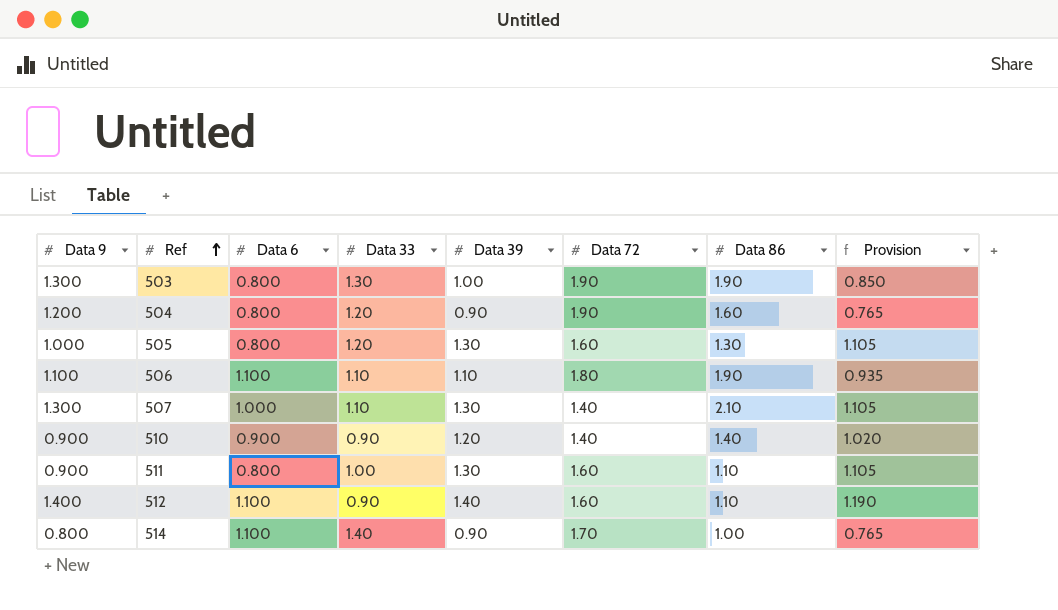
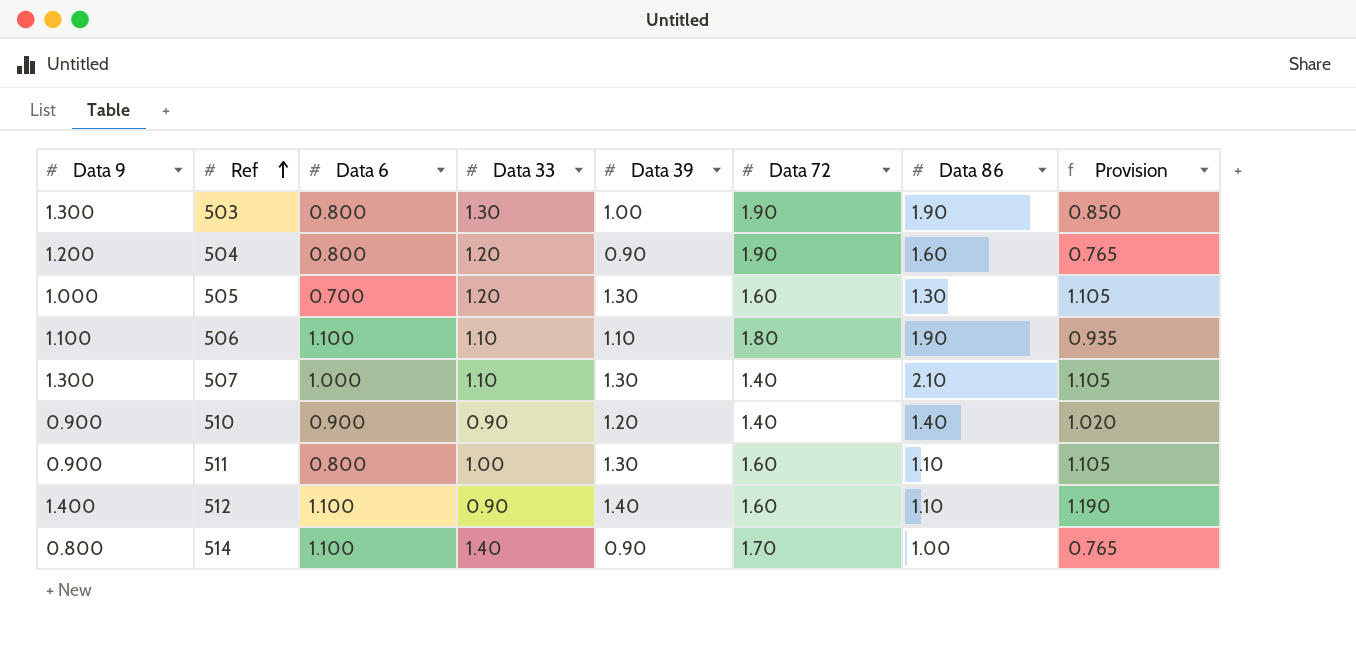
505 | Data 6: 0.800 -> 0.700

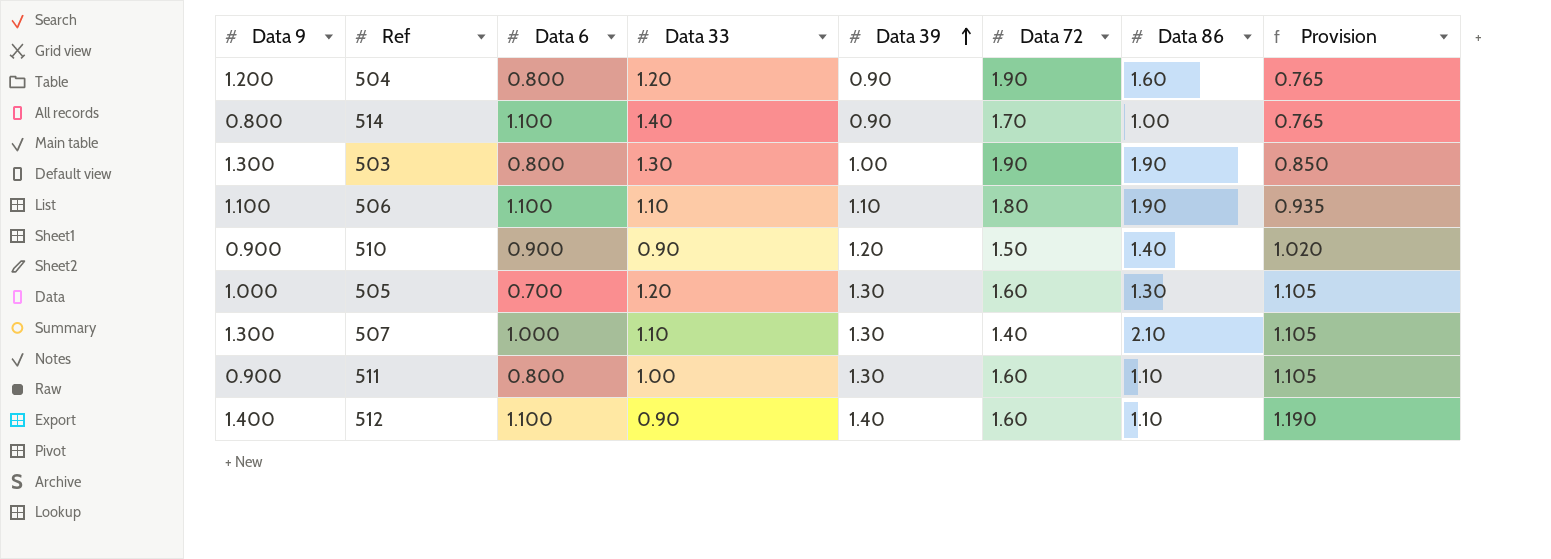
row order: Ref ascending -> Data 39 ascending
510 | Data 72: 1.40 -> 1.50

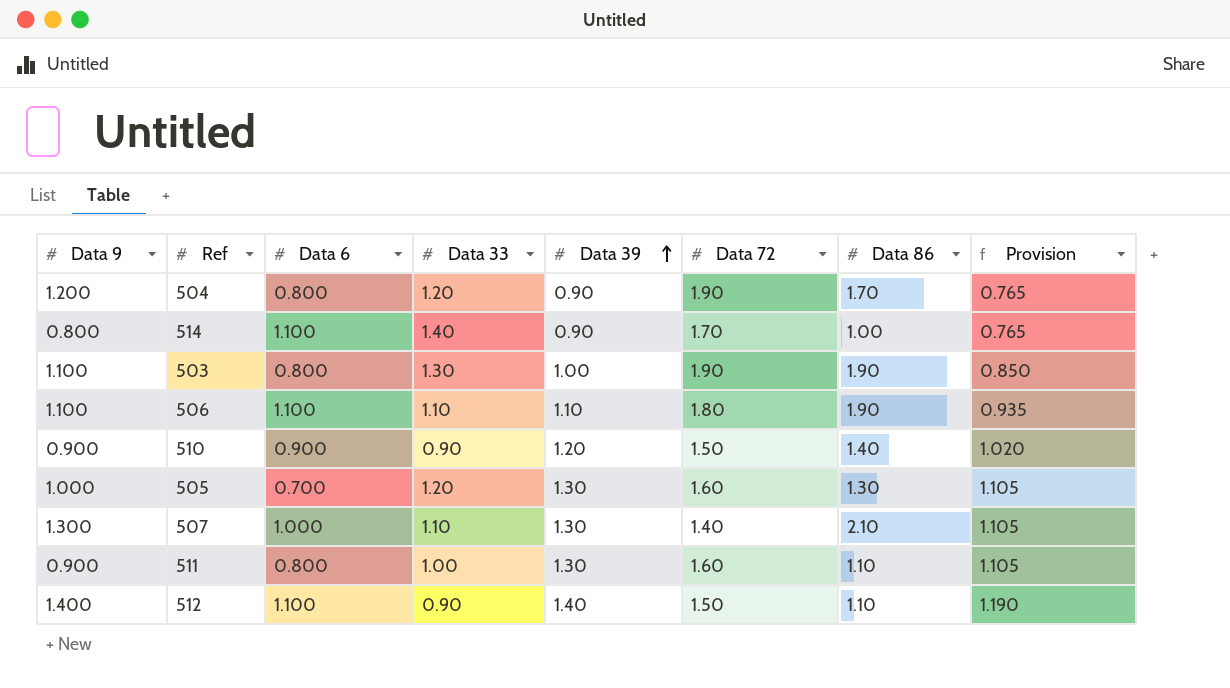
504 | Data 86: 1.60 -> 1.70
503 | Data 9: 1.300 -> 1.100
512 | Data 72: 1.60 -> 1.50

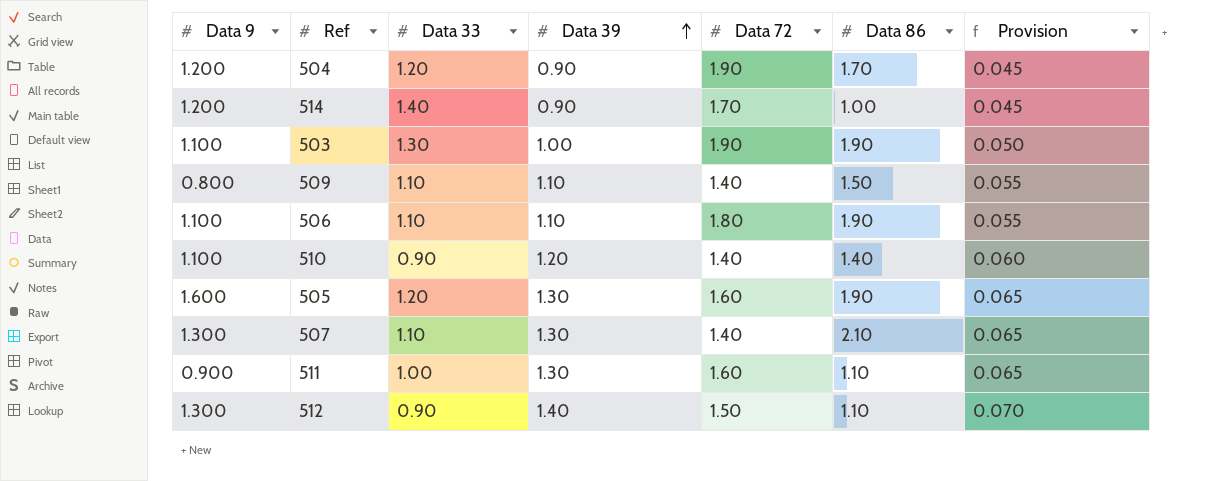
column Data 6 | position: 3 -> none
column Provision | formula: [Data 39] * 0.85 -> [Data 39] * 0.05
514 | Data 9: 0.800 -> 1.200
row 509: none -> 0.800 | 1.10 | 1.10 | 1.40 | 1.50 | 0.055
510 | Data 9: 0.900 -> 1.100
510 | Data 72: 1.50 -> 1.40
505 | Data 9: 1.000 -> 1.600
505 | Data 86: 1.30 -> 1.90
512 | Data 9: 1.400 -> 1.300

